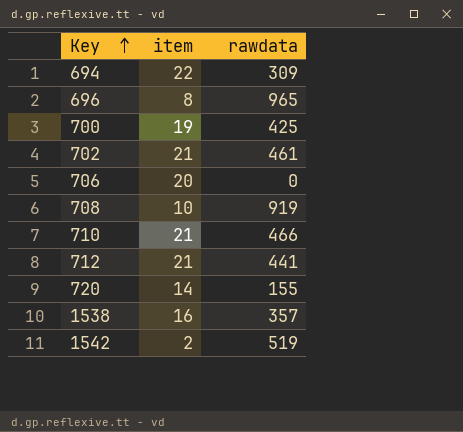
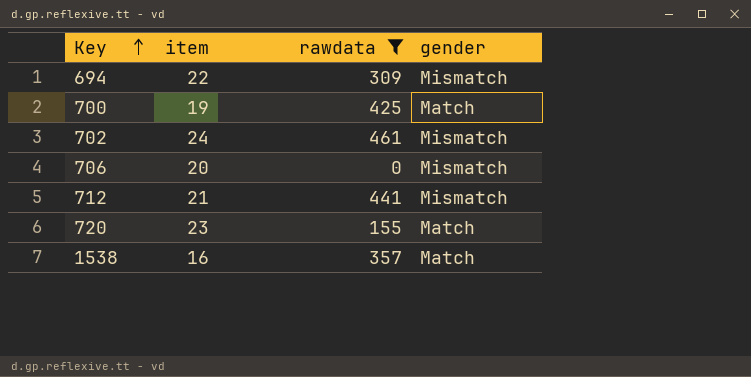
filter: none -> rawdata <= 461
column gender | position: none -> 4
702 | item: 21 -> 24
720 | item: 14 -> 23

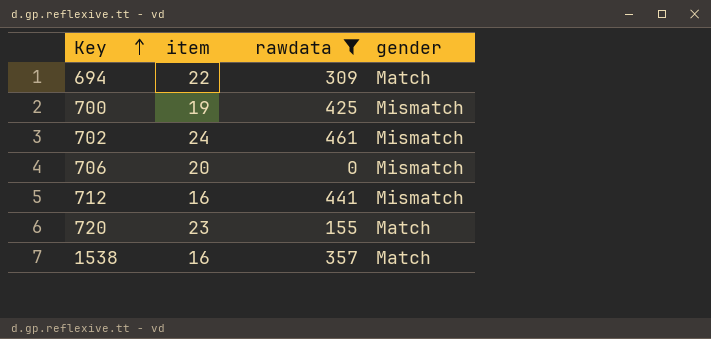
694 | gender: Mismatch -> Match
700 | gender: Match -> Mismatch
712 | item: 21 -> 16

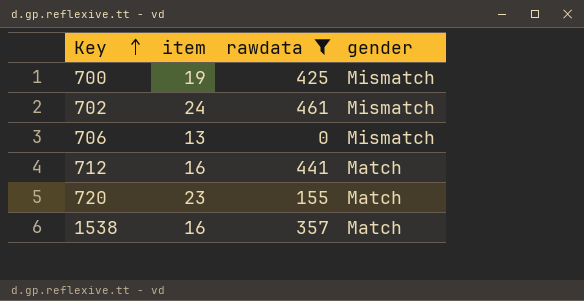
row 694: 22 | 309 | Match -> none
706 | item: 20 -> 13
712 | gender: Mismatch -> Match

